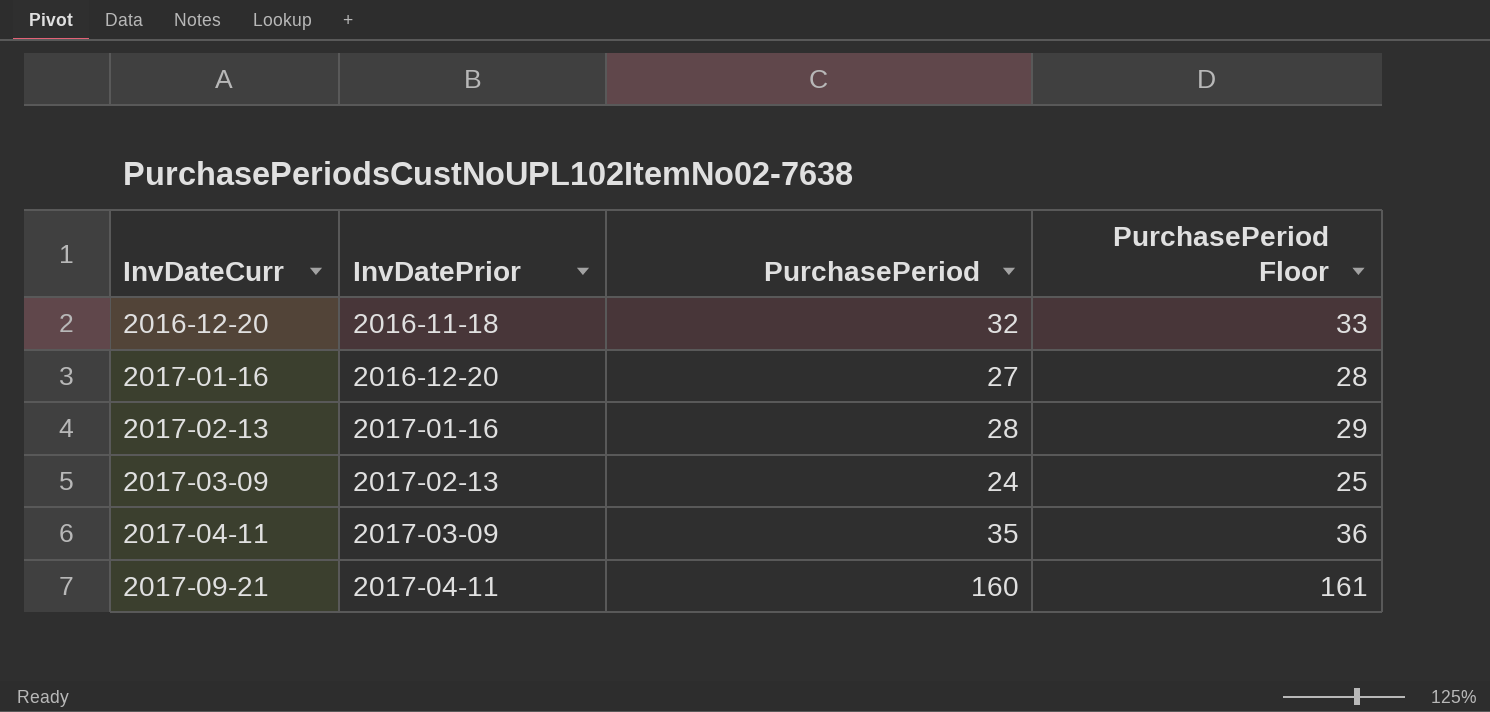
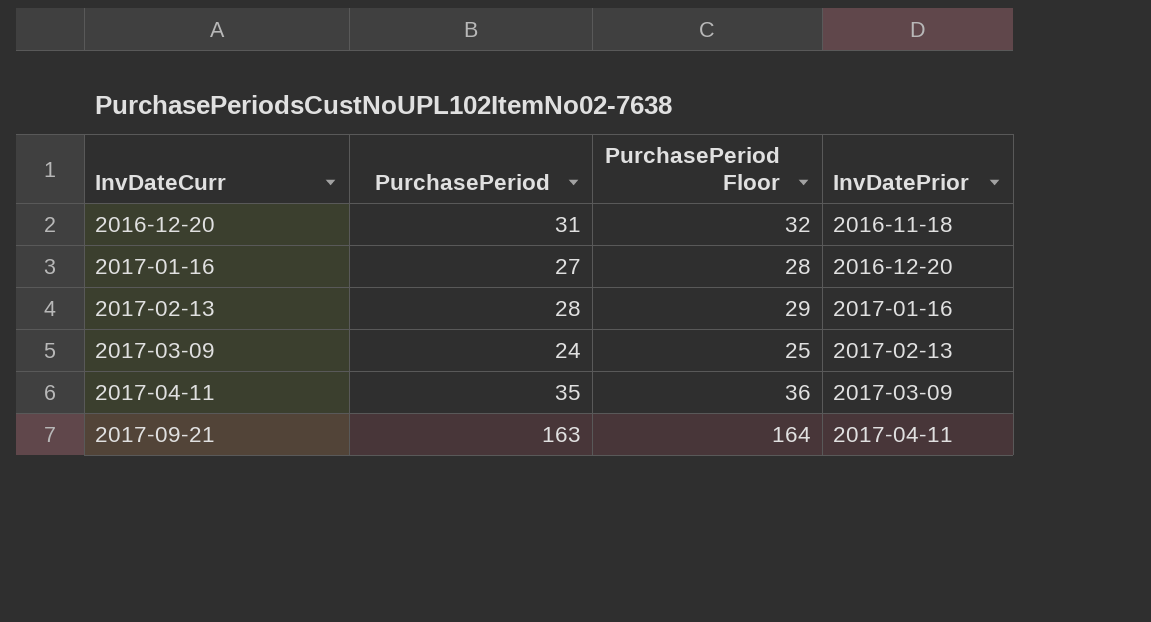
column InvDatePrior | position: 2 -> 4
2016-12-20 | PurchasePeriod: 32 -> 31
2016-12-20 | PurchasePeriod Floor: 33 -> 32
2017-09-21 | PurchasePeriod: 160 -> 163
2017-09-21 | PurchasePeriod Floor: 161 -> 164

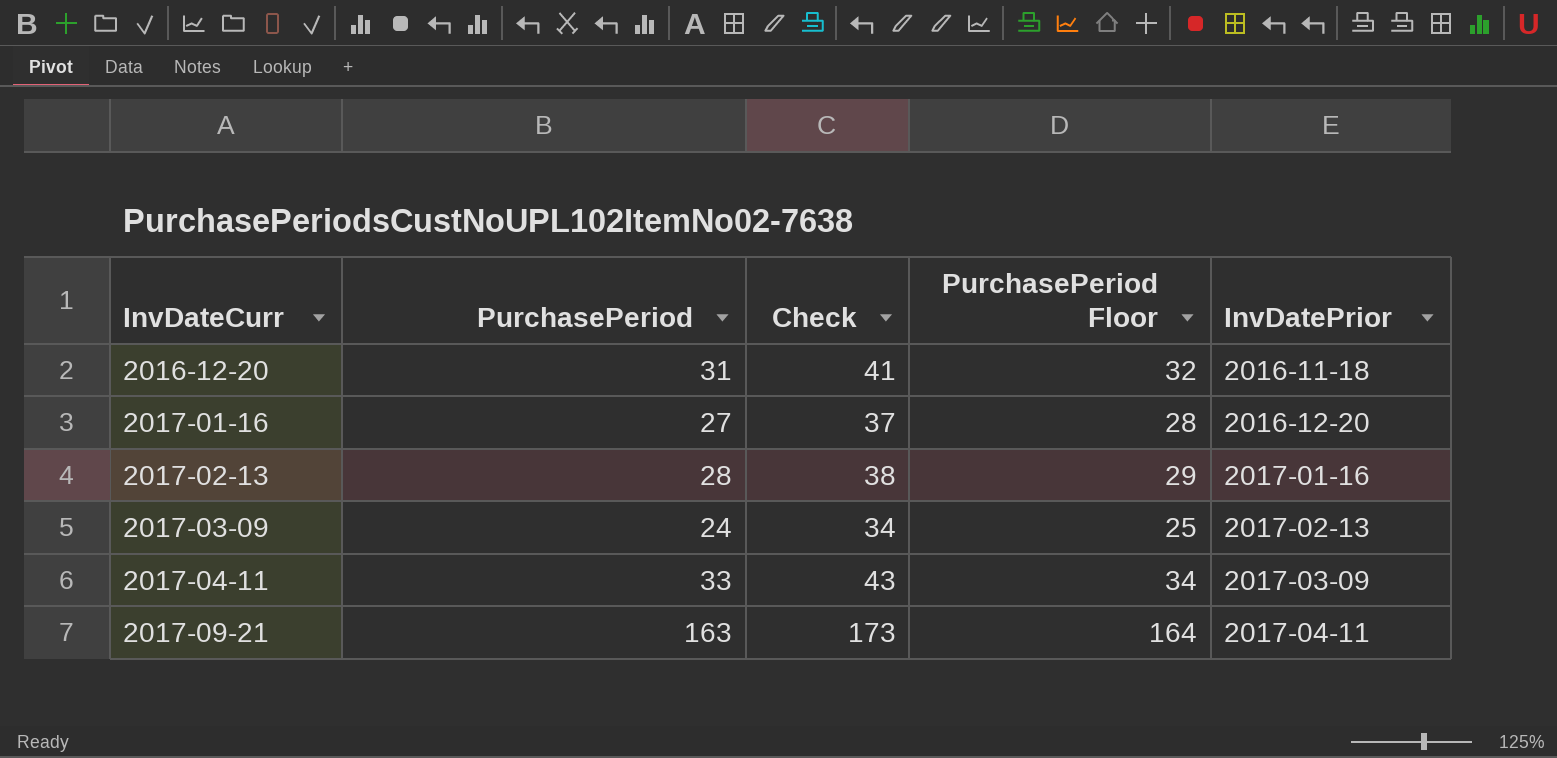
column Check | formula: none -> [PurchasePeriod] + 10
2017-04-11 | PurchasePeriod: 35 -> 33
2017-04-11 | PurchasePeriod Floor: 36 -> 34

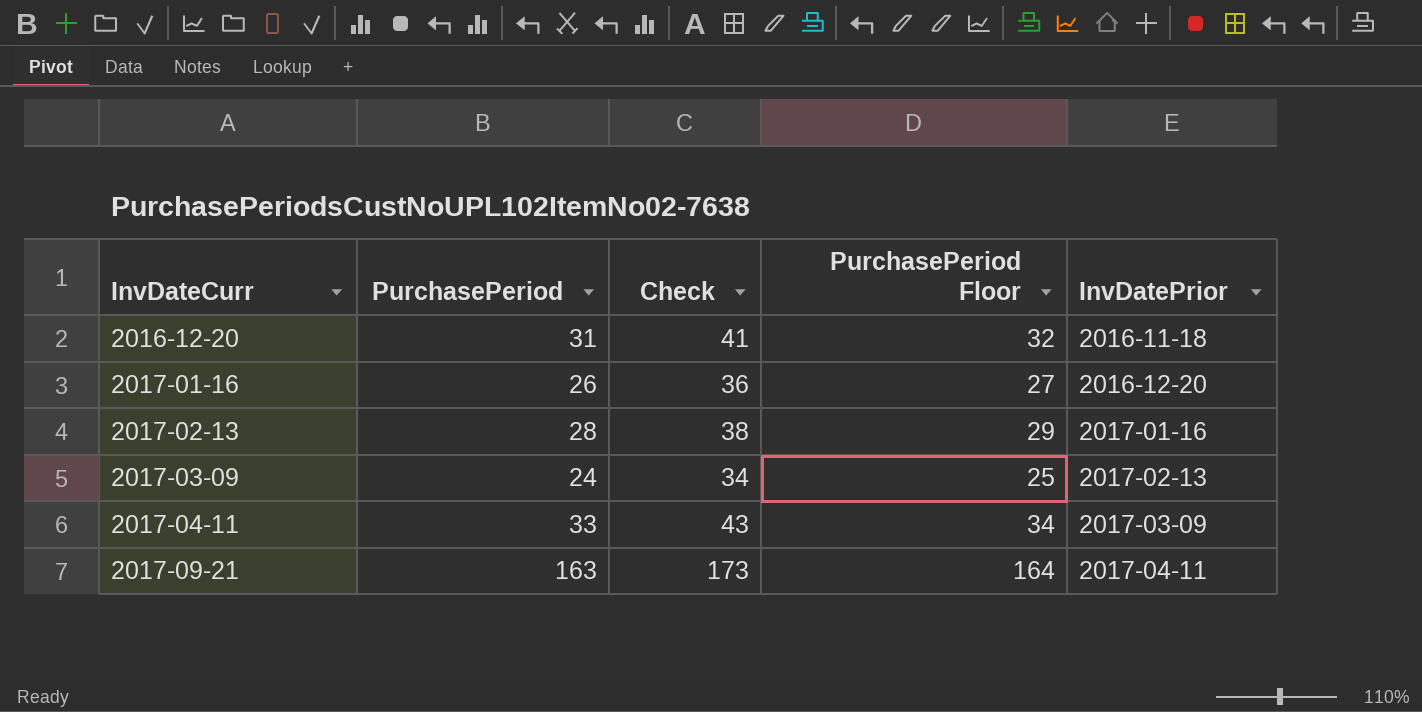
2017-01-16 | PurchasePeriod: 27 -> 26
2017-01-16 | Check: 37 -> 36
2017-01-16 | PurchasePeriod Floor: 28 -> 27

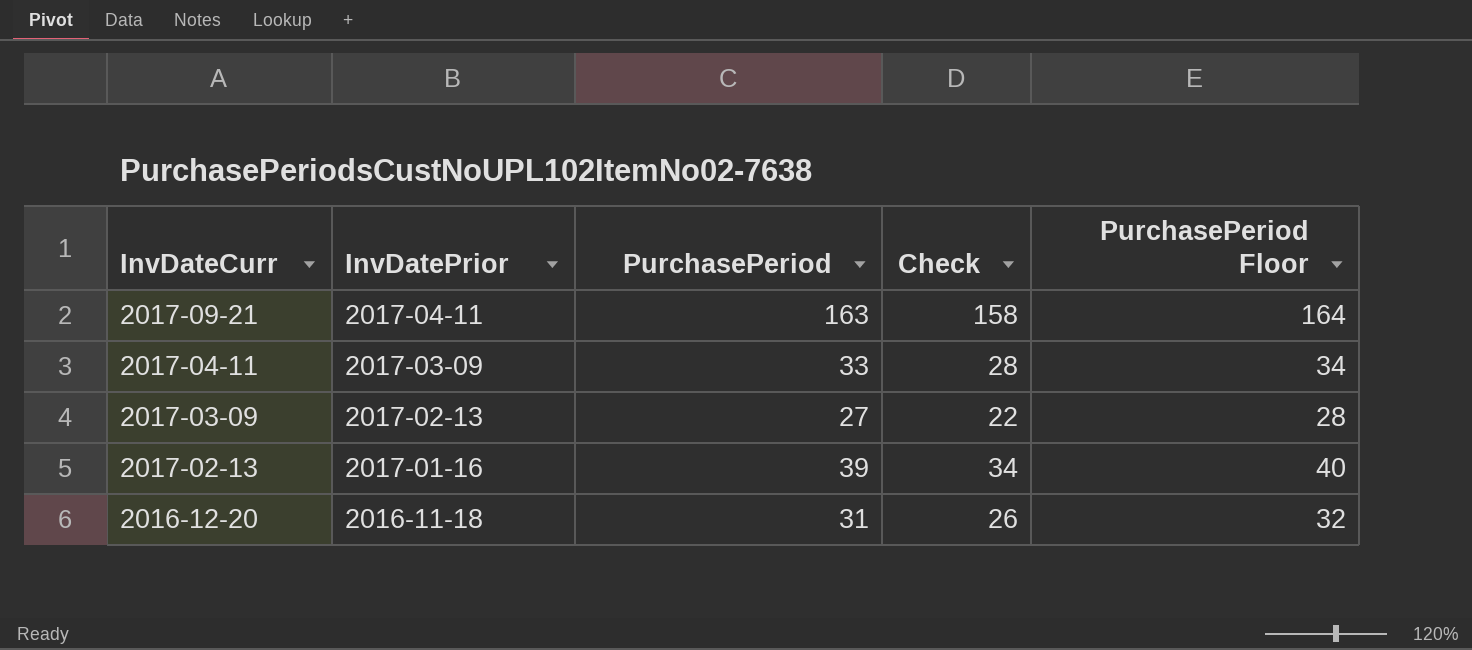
row order: InvDateCurr ascending -> InvDateCurr descending
column InvDatePrior | position: 5 -> 2
column Check | formula: [PurchasePeriod] + 10 -> [PurchasePeriod] - 5
row 2017-01-16: 26 | 36 | 27 | 2016-12-20 -> none
2017-03-09 | PurchasePeriod: 24 -> 27
2017-03-09 | PurchasePeriod Floor: 25 -> 28
2017-02-13 | PurchasePeriod: 28 -> 39
2017-02-13 | PurchasePeriod Floor: 29 -> 40

